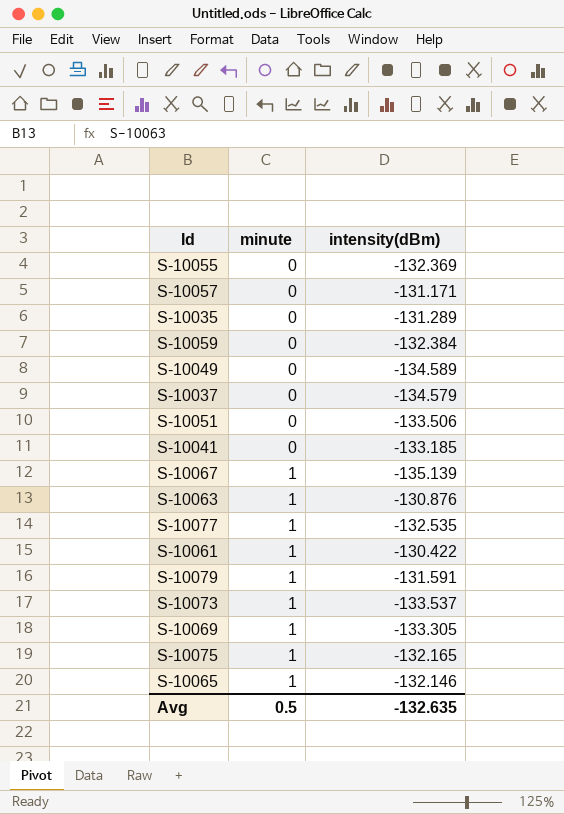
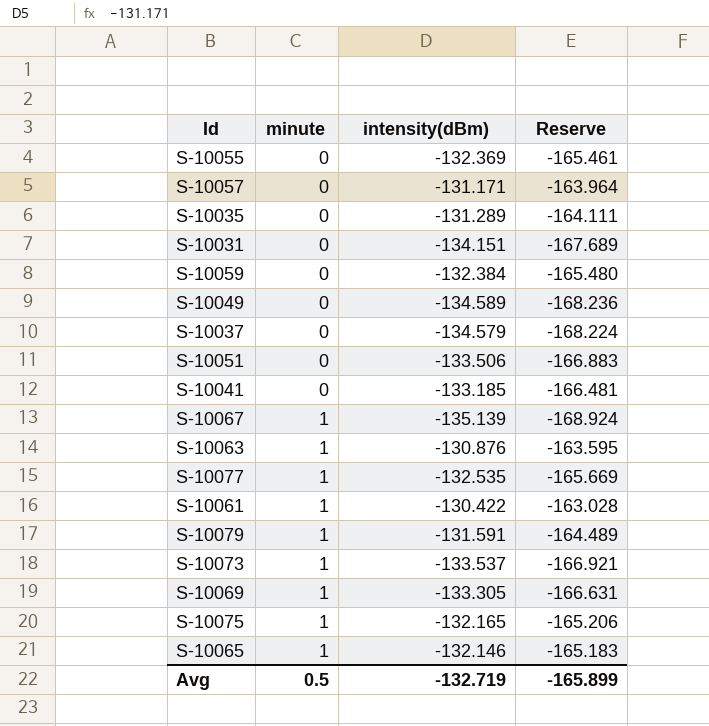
column Reserve | formula: none -> [intensity(dBm)] * 1.25
row S-10031: none -> 0 | -134.151 | -167.689
Avg | intensity(dBm): -132.635 -> -132.719

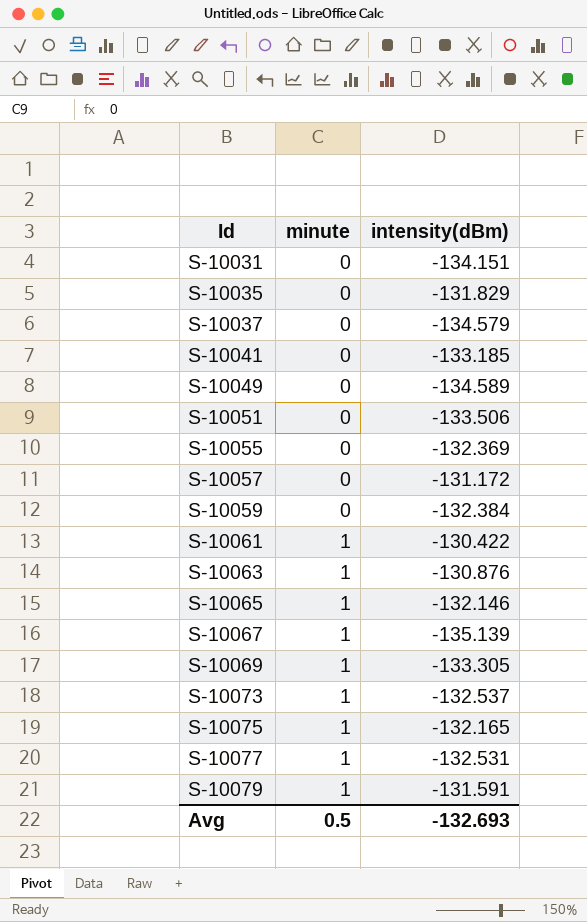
row order: minute ascending -> Id ascending
column Reserve | formula: [intensity(dBm)] * 1.25 -> none
S-10035 | intensity(dBm): -131.289 -> -131.829
S-10057 | intensity(dBm): -131.171 -> -131.172
S-10073 | intensity(dBm): -133.537 -> -132.537
S-10077 | intensity(dBm): -132.535 -> -132.531
Avg | intensity(dBm): -132.719 -> -132.693

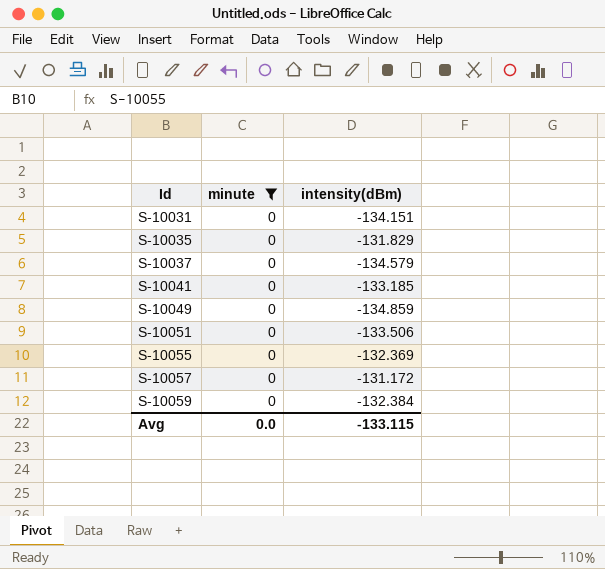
filter: none -> minute = 0
S-10049 | intensity(dBm): -134.589 -> -134.859
Avg | minute: 0.5 -> 0.0
Avg | intensity(dBm): -132.693 -> -133.115

